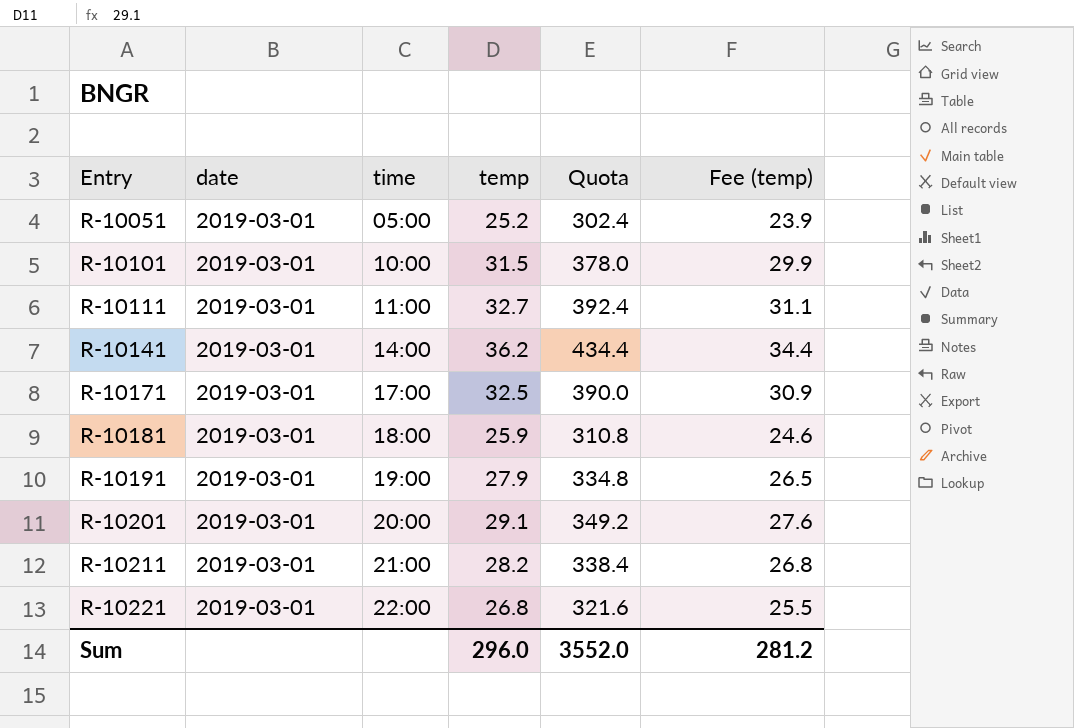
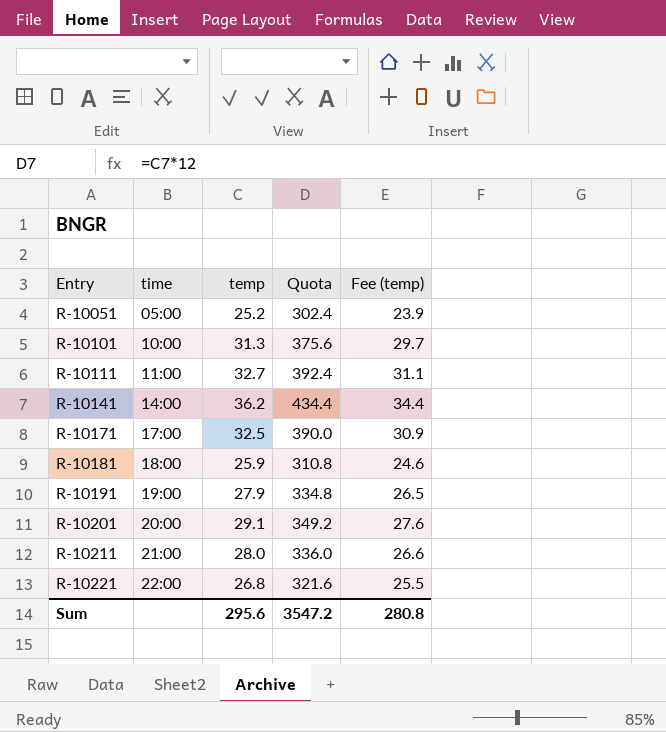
column date | position: 2 -> none
R-10101 | temp: 31.5 -> 31.3
R-10101 | Quota: 378.0 -> 375.6
R-10101 | Fee (temp): 29.9 -> 29.7
R-10211 | temp: 28.2 -> 28.0
R-10211 | Quota: 338.4 -> 336.0
R-10211 | Fee (temp): 26.8 -> 26.6
Sum | temp: 296.0 -> 295.6
Sum | Quota: 3552.0 -> 3547.2
Sum | Fee (temp): 281.2 -> 280.8

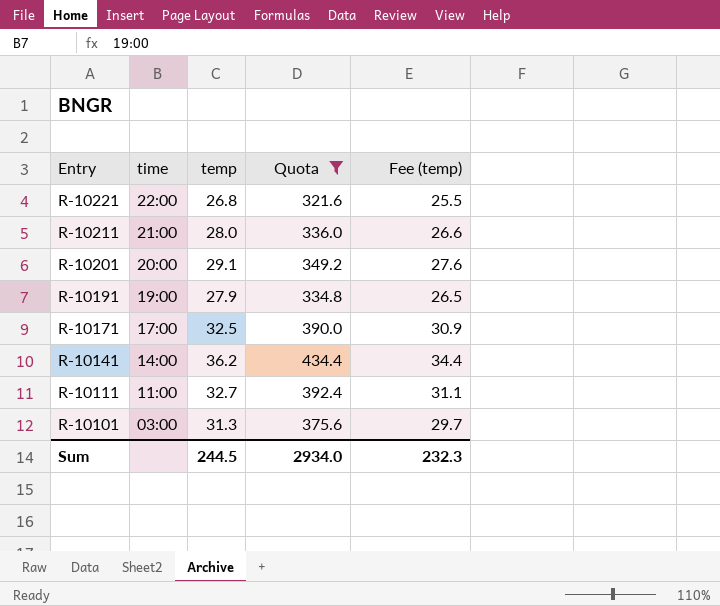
filter: none -> Quota >= 321.6
row order: Entry ascending -> Entry descending
R-10101 | time: 10:00 -> 03:00
Sum | temp: 295.6 -> 244.5
Sum | Quota: 3547.2 -> 2934.0
Sum | Fee (temp): 280.8 -> 232.3

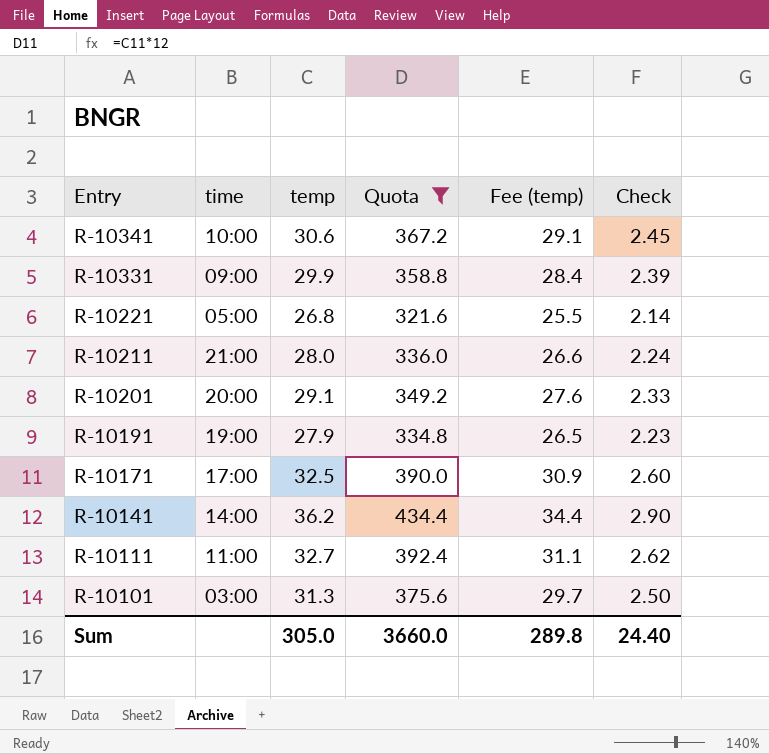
column Check | formula: none -> [temp] * 0.08
row R-10341: none -> 10:00 | 30.6 | 367.2 | 29.1 | 2.45
row R-10331: none -> 09:00 | 29.9 | 358.8 | 28.4 | 2.39
R-10221 | time: 22:00 -> 05:00
Sum | temp: 244.5 -> 305.0
Sum | Quota: 2934.0 -> 3660.0
Sum | Fee (temp): 232.3 -> 289.8

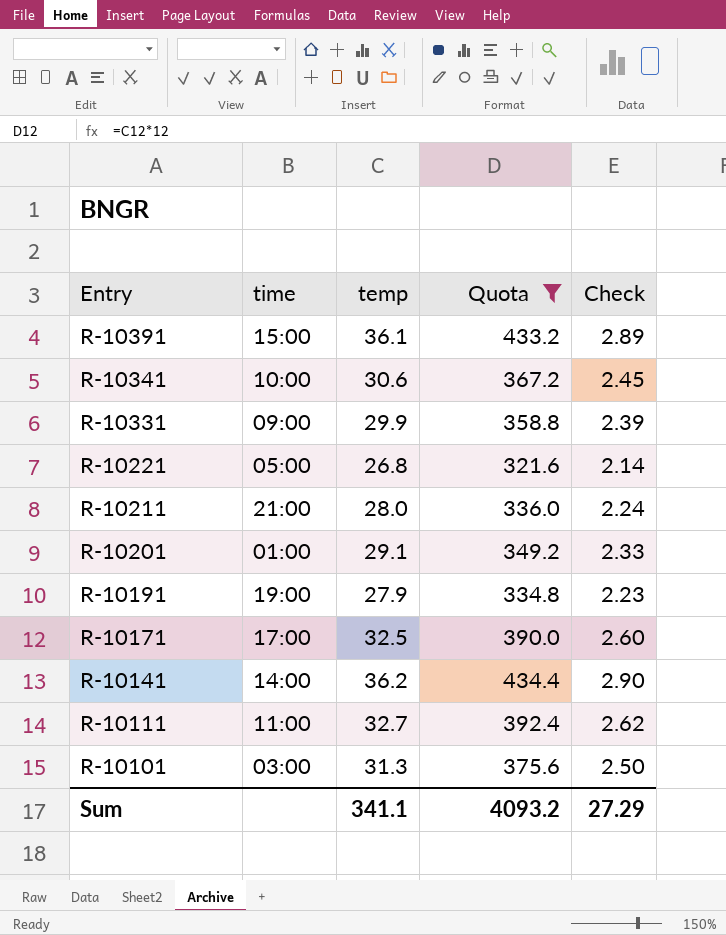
column Fee (temp) | formula: [temp] * 0.95 -> none
row R-10391: none -> 15:00 | 36.1 | 433.2 | 2.89
R-10201 | time: 20:00 -> 01:00
Sum | temp: 305.0 -> 341.1
Sum | Quota: 3660.0 -> 4093.2
Sum | Check: 24.40 -> 27.29

